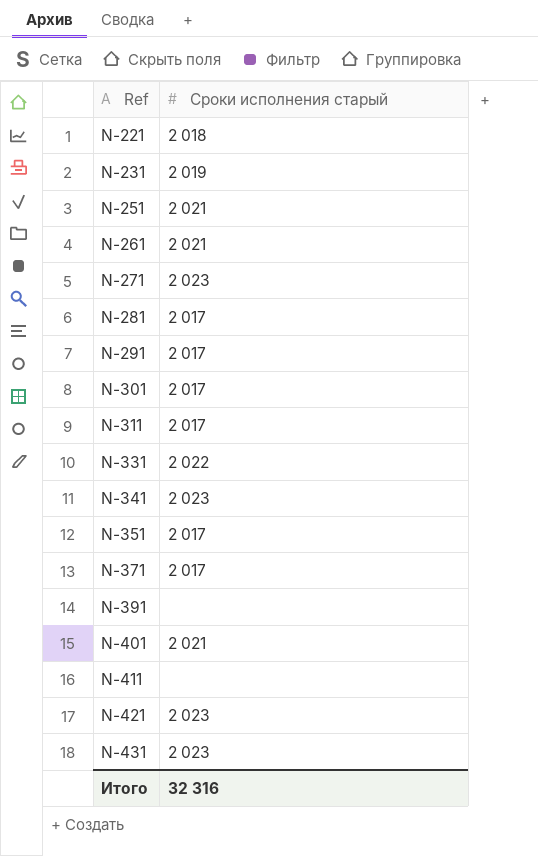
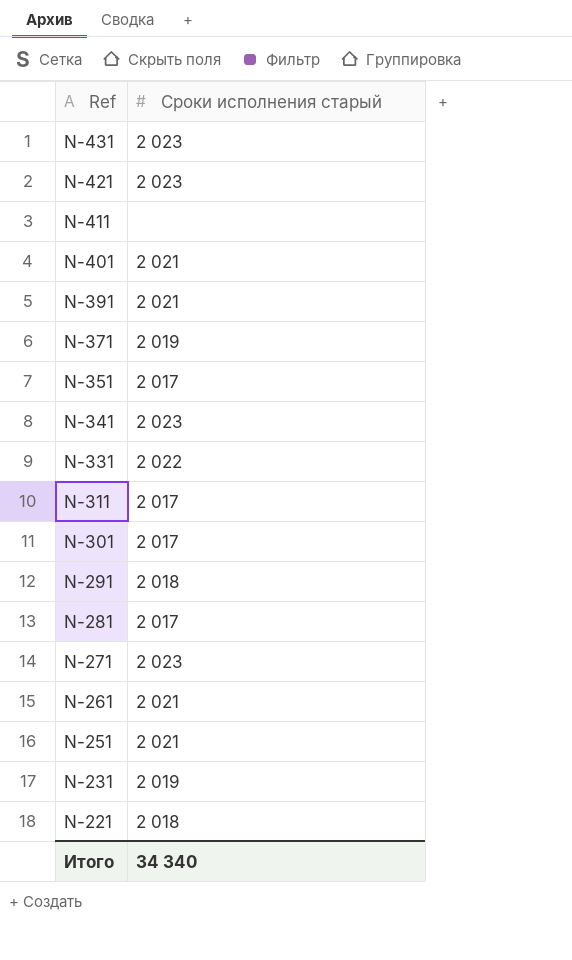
row order: Ref ascending -> Ref descending
N-391 | Сроки исполнения старый: none -> 2 021
N-371 | Сроки исполнения старый: 2 017 -> 2 019
N-291 | Сроки исполнения старый: 2 017 -> 2 018
Итого | Сроки исполнения старый: 32 316 -> 34 340

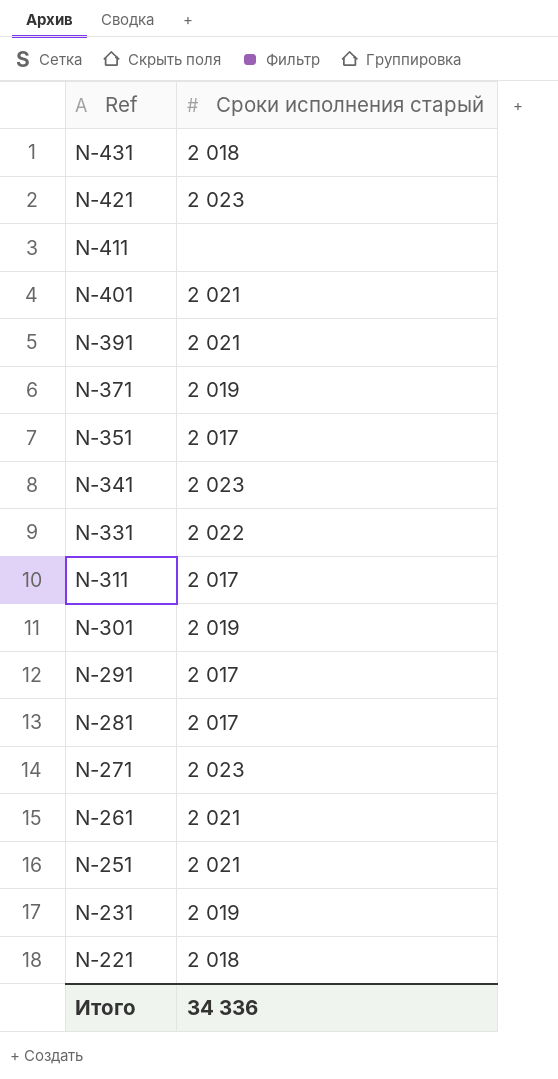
N-431 | Сроки исполнения старый: 2 023 -> 2 018
N-301 | Сроки исполнения старый: 2 017 -> 2 019
N-291 | Сроки исполнения старый: 2 018 -> 2 017
Итого | Сроки исполнения старый: 34 340 -> 34 336

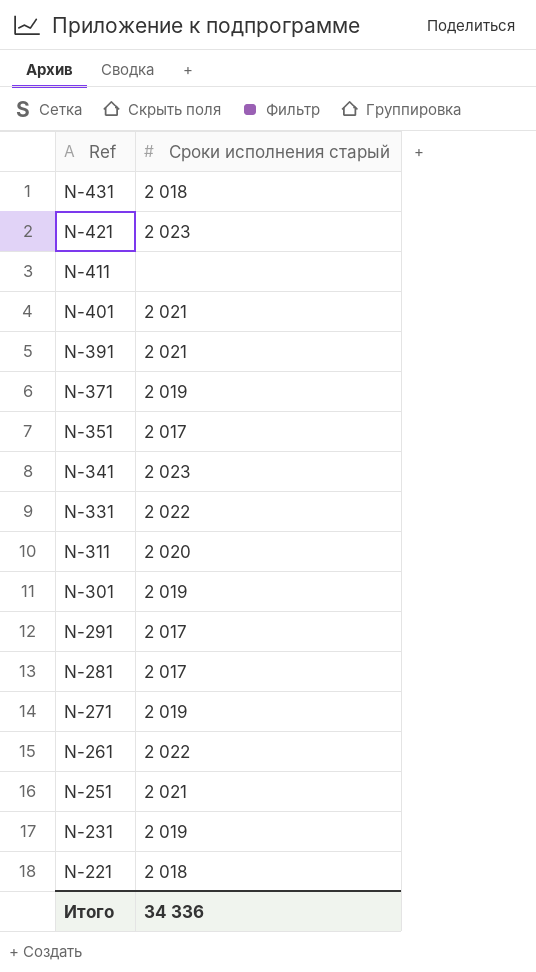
N-311 | Сроки исполнения старый: 2 017 -> 2 020
N-271 | Сроки исполнения старый: 2 023 -> 2 019
N-261 | Сроки исполнения старый: 2 021 -> 2 022

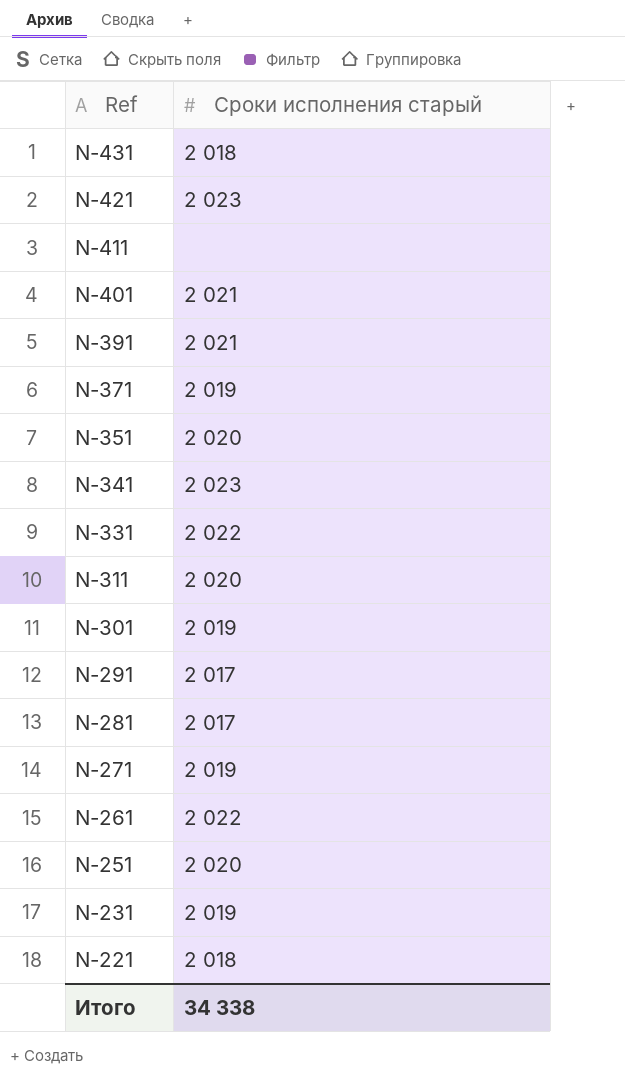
N-351 | Сроки исполнения старый: 2 017 -> 2 020
N-251 | Сроки исполнения старый: 2 021 -> 2 020
Итого | Сроки исполнения старый: 34 336 -> 34 338

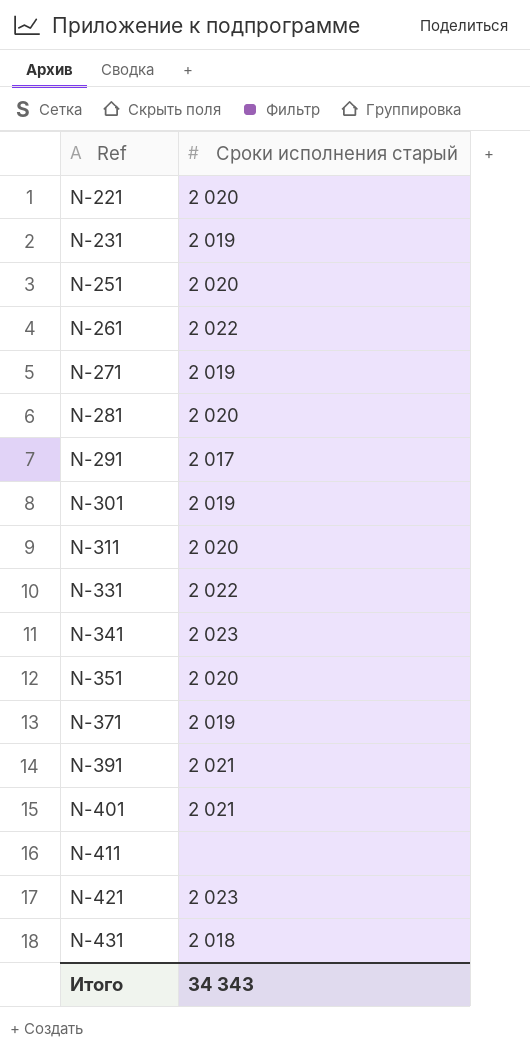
row order: Ref descending -> Ref ascending
N-221 | Сроки исполнения старый: 2 018 -> 2 020
N-281 | Сроки исполнения старый: 2 017 -> 2 020
Итого | Сроки исполнения старый: 34 338 -> 34 343

